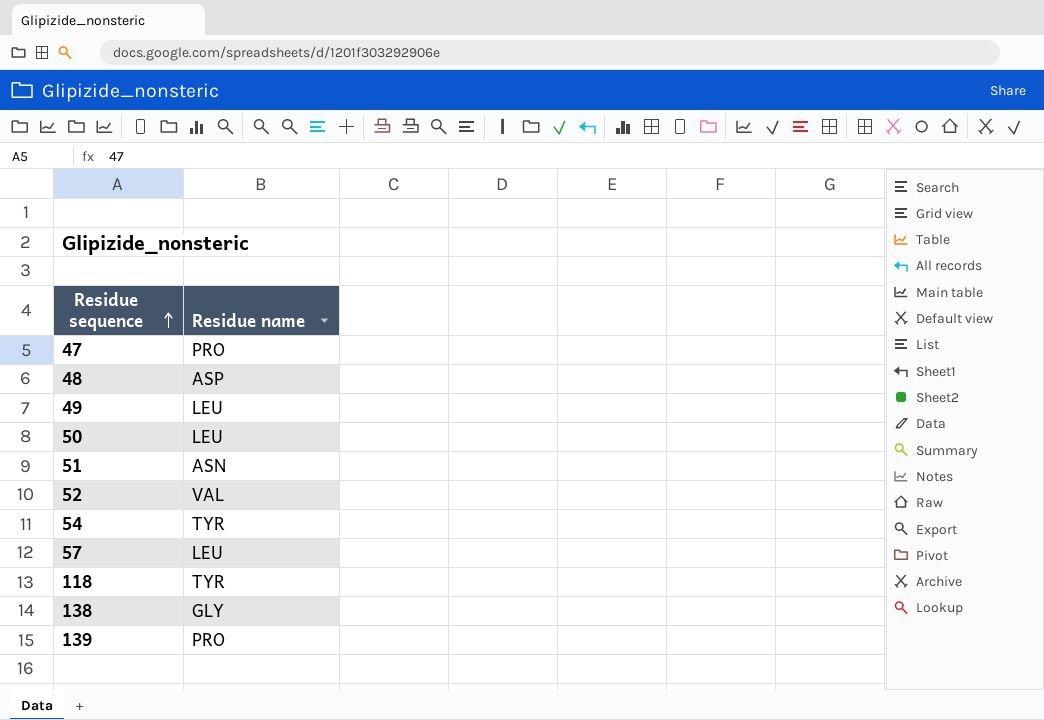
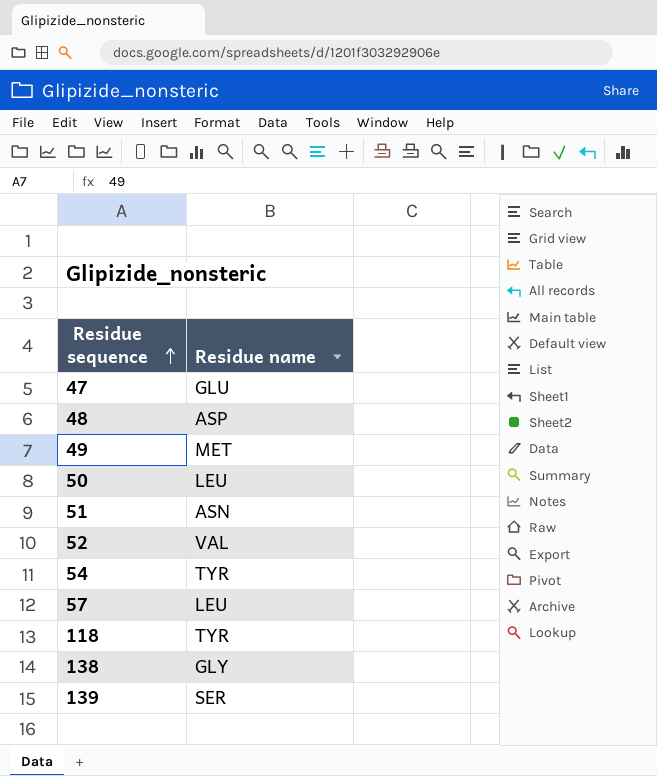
47 | Residue name: PRO -> GLU
49 | Residue name: LEU -> MET
139 | Residue name: PRO -> SER

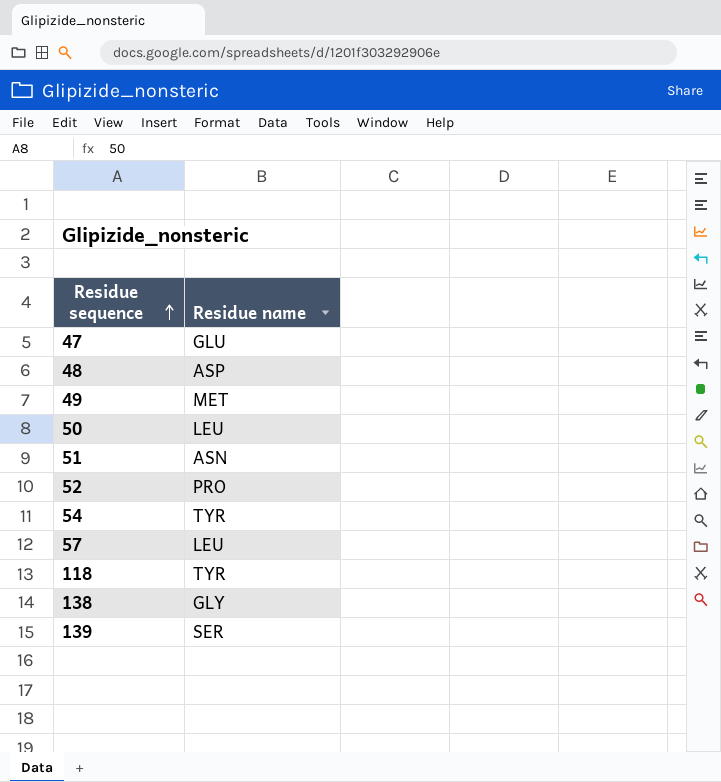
52 | Residue name: VAL -> PRO

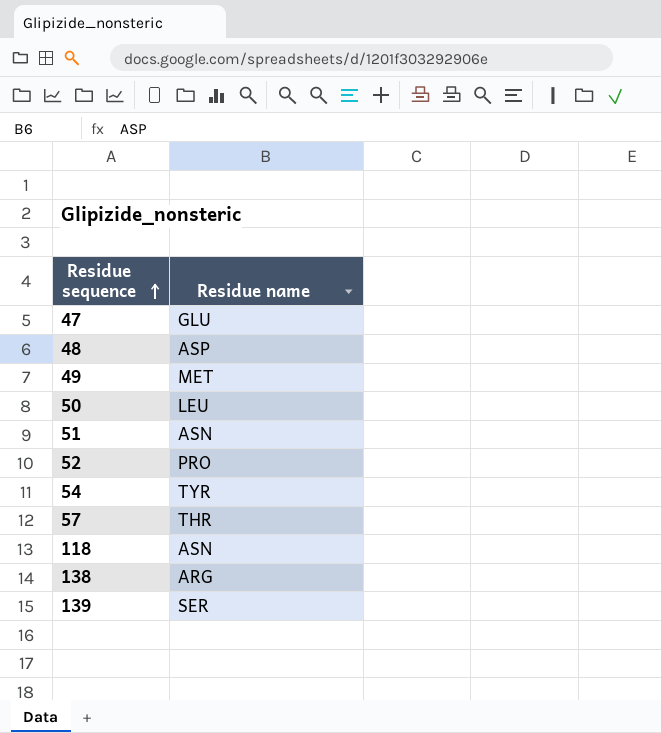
57 | Residue name: LEU -> THR
118 | Residue name: TYR -> ASN
138 | Residue name: GLY -> ARG

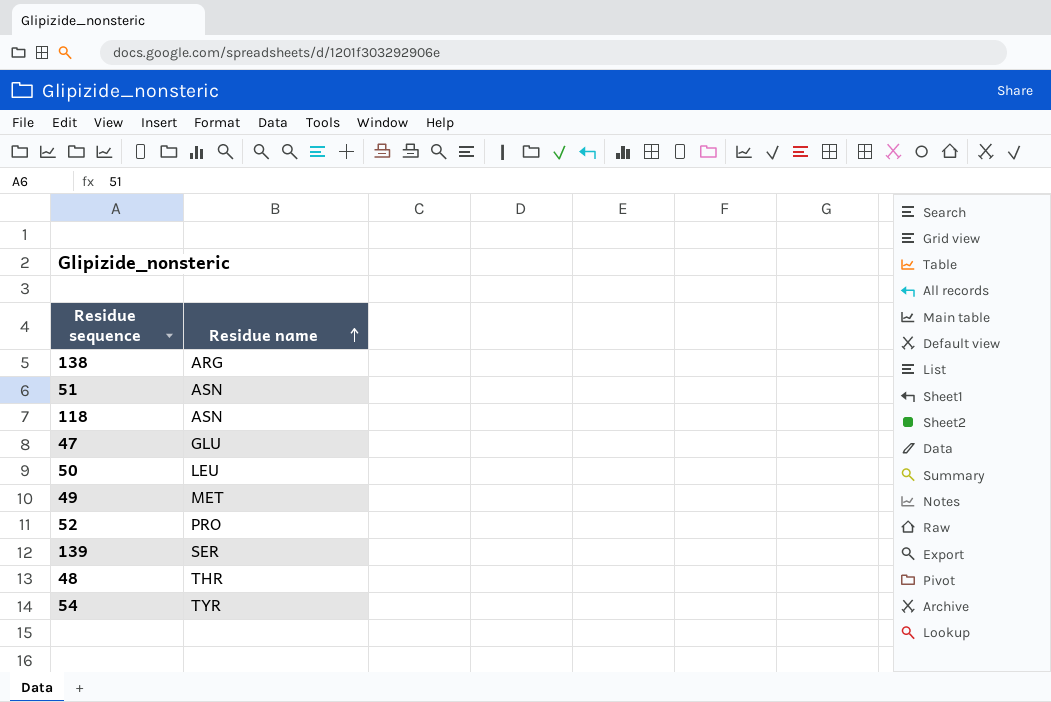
row order: Residue sequence ascending -> Residue name ascending
row 57: THR -> none
48 | Residue name: ASP -> THR

